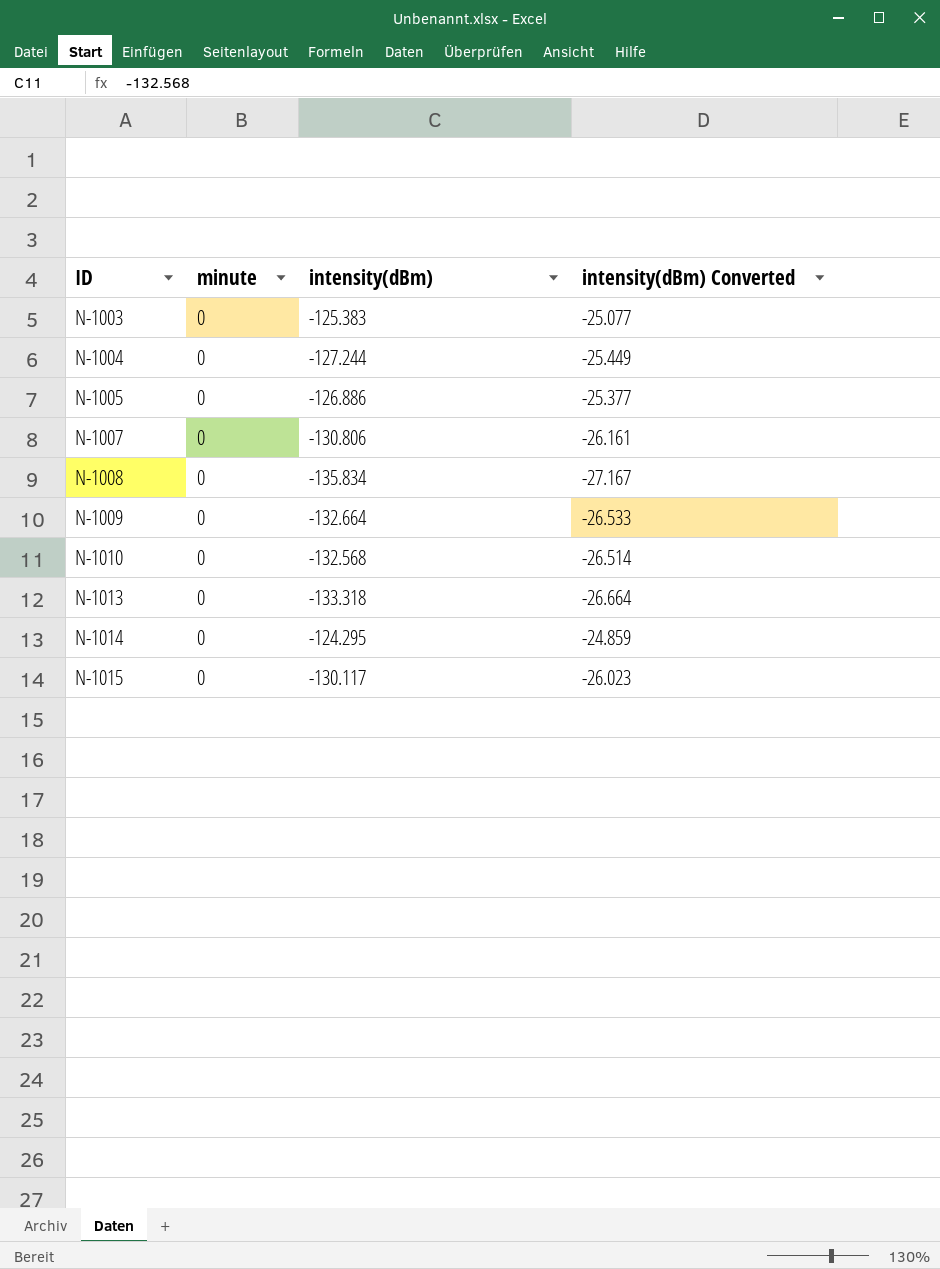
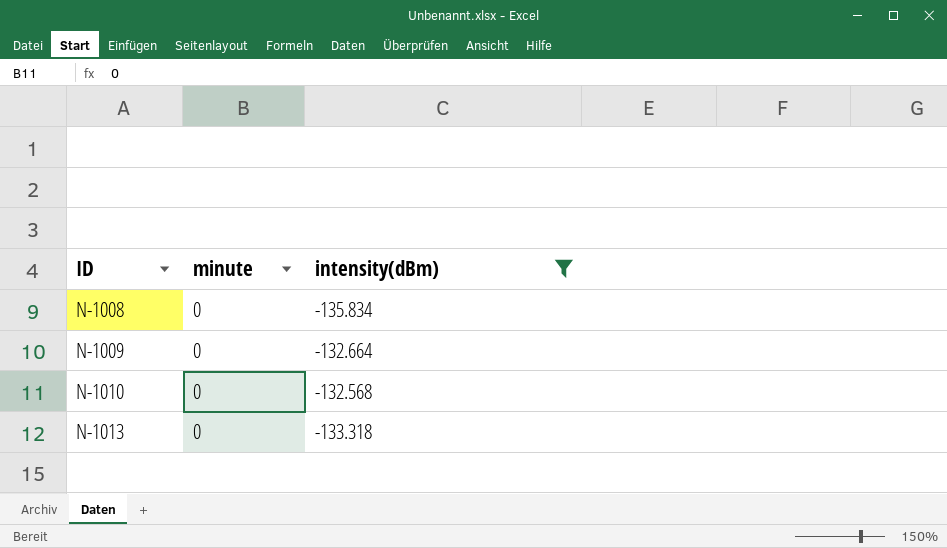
filter: none -> intensity(dBm) <= -132.568
column intensity(dBm) Converted | formula: [intensity(dBm)] * 0.2 -> none

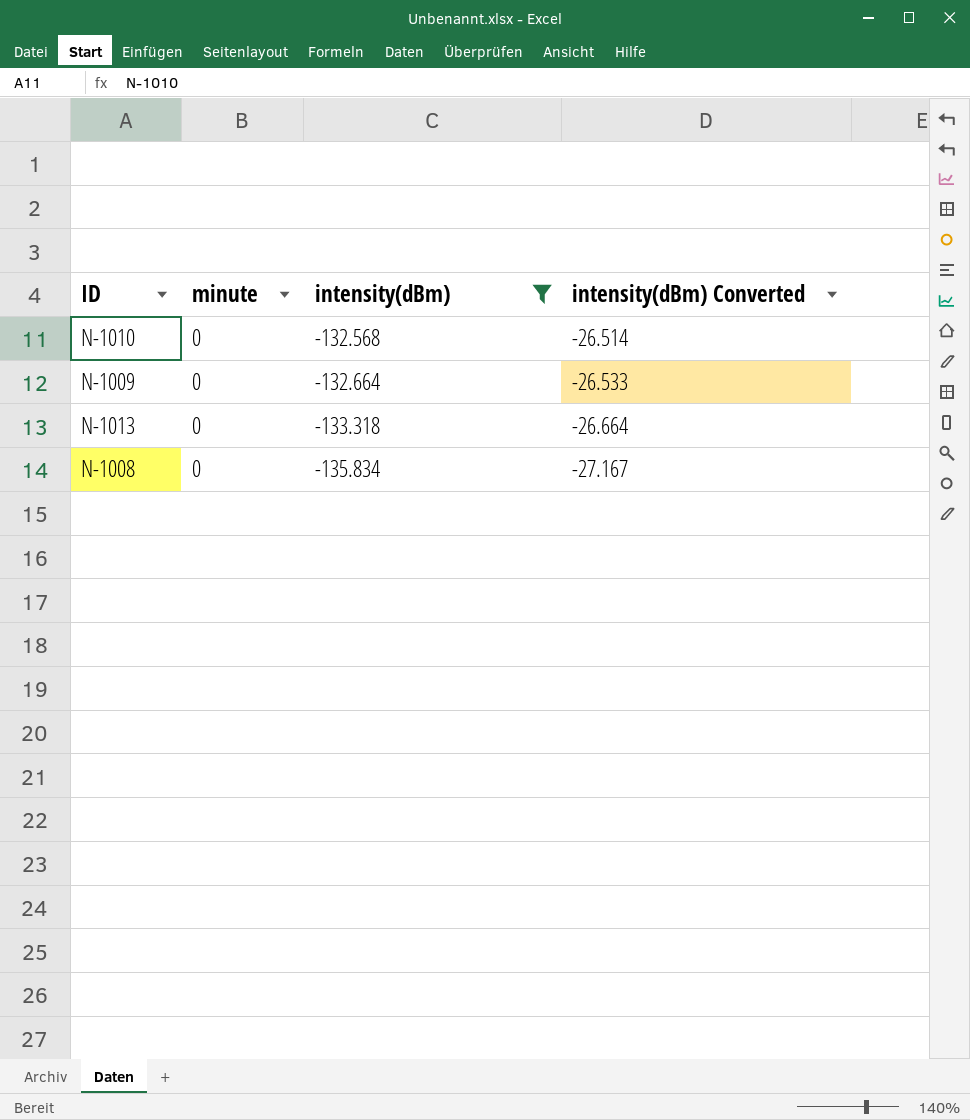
row order: ID ascending -> intensity(dBm) descending
column intensity(dBm) Converted | formula: none -> [intensity(dBm)] * 0.2

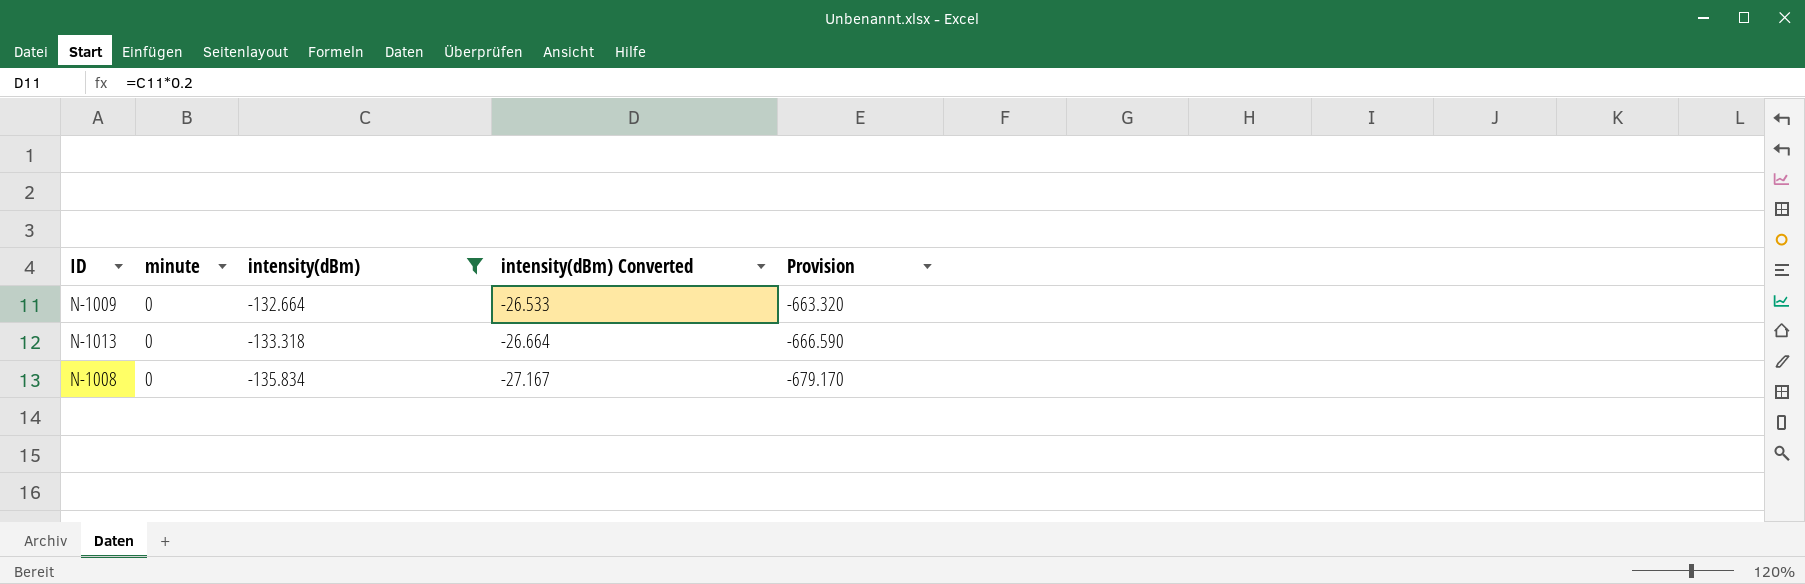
column Provision | formula: none -> [intensity(dBm)] * 5
row N-1010: 0 | -132.568 | -26.514 -> none

